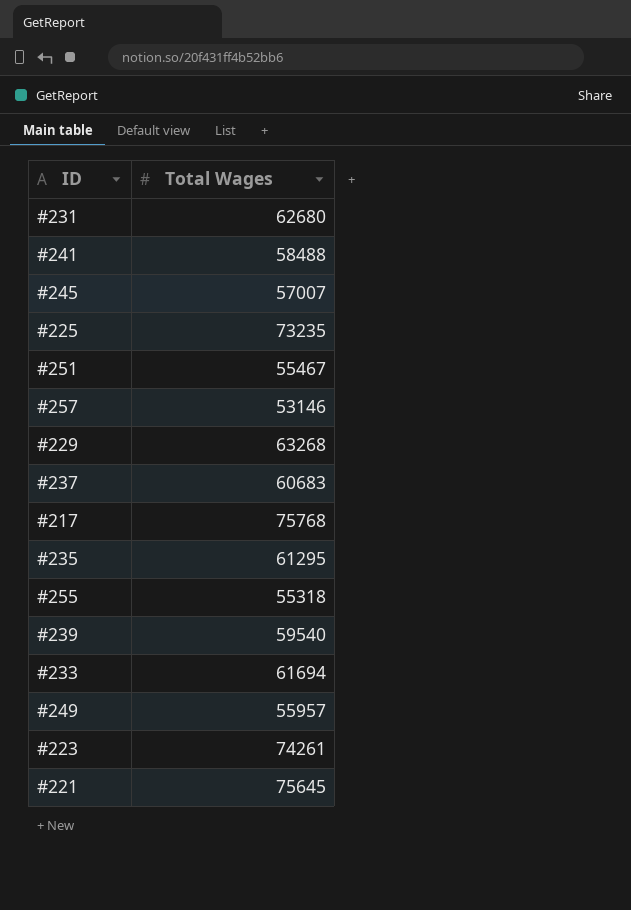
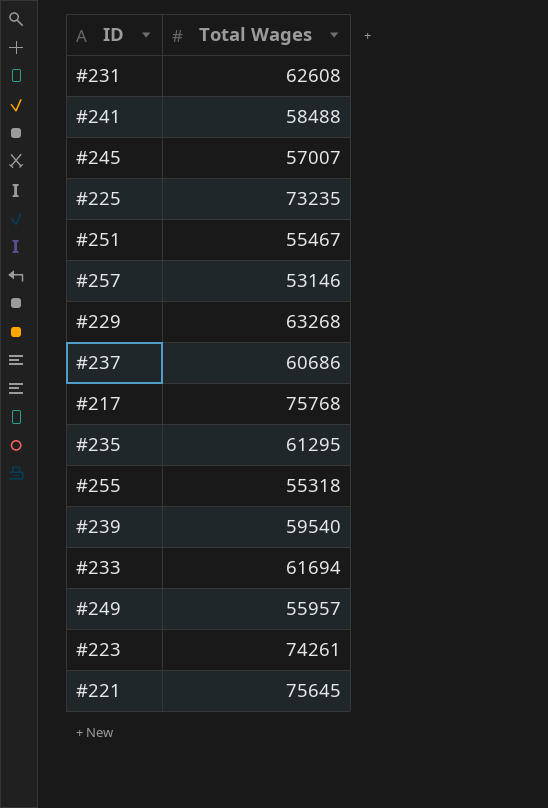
#231 | Total Wages: 62680 -> 62608
#237 | Total Wages: 60683 -> 60686

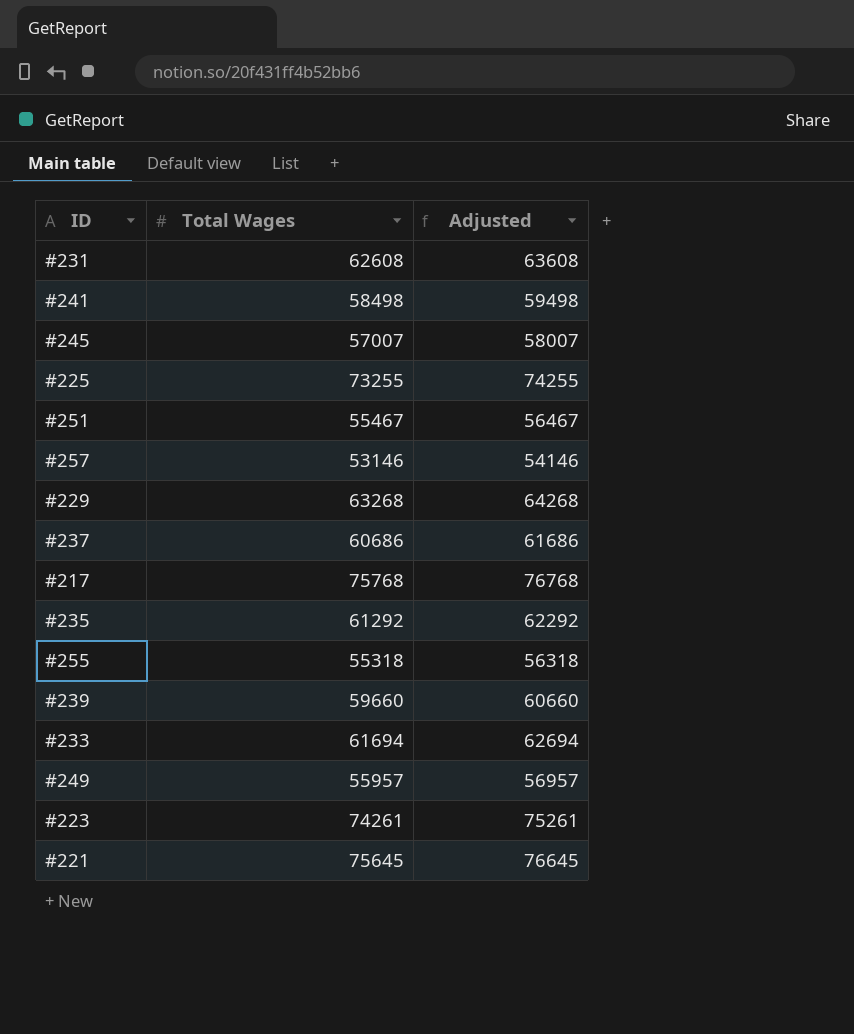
column Adjusted | formula: none -> [Total Wages] + 1000
#241 | Total Wages: 58488 -> 58498
#225 | Total Wages: 73235 -> 73255
#235 | Total Wages: 61295 -> 61292
#239 | Total Wages: 59540 -> 59660

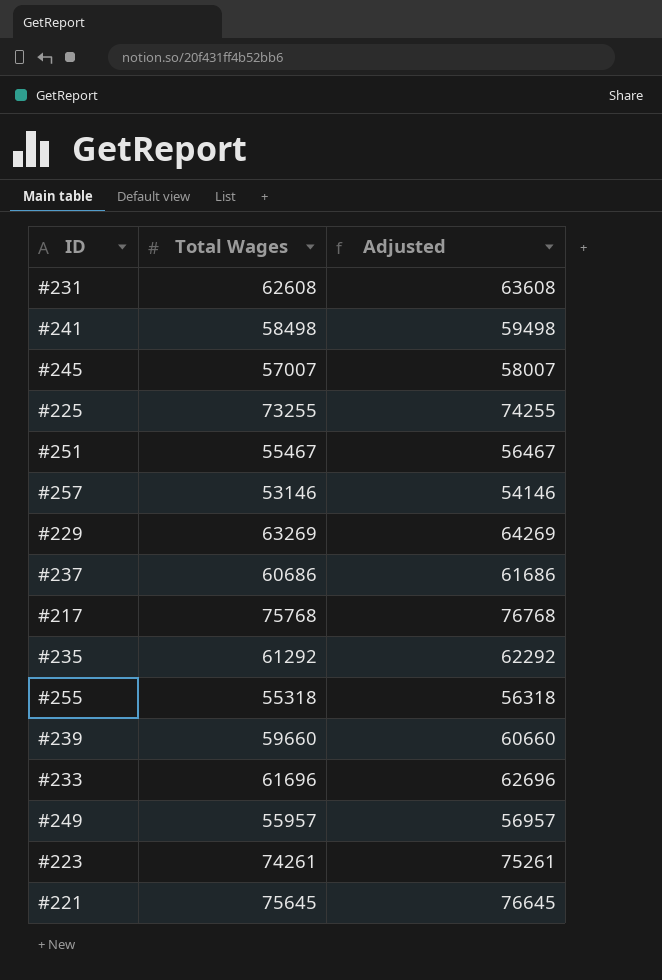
#229 | Total Wages: 63268 -> 63269
#229 | Adjusted: 64268 -> 64269
#233 | Total Wages: 61694 -> 61696
#233 | Adjusted: 62694 -> 62696

